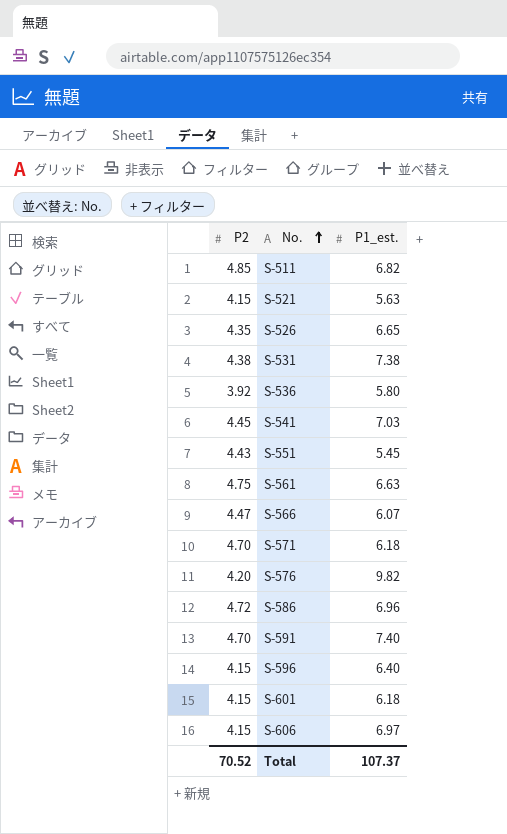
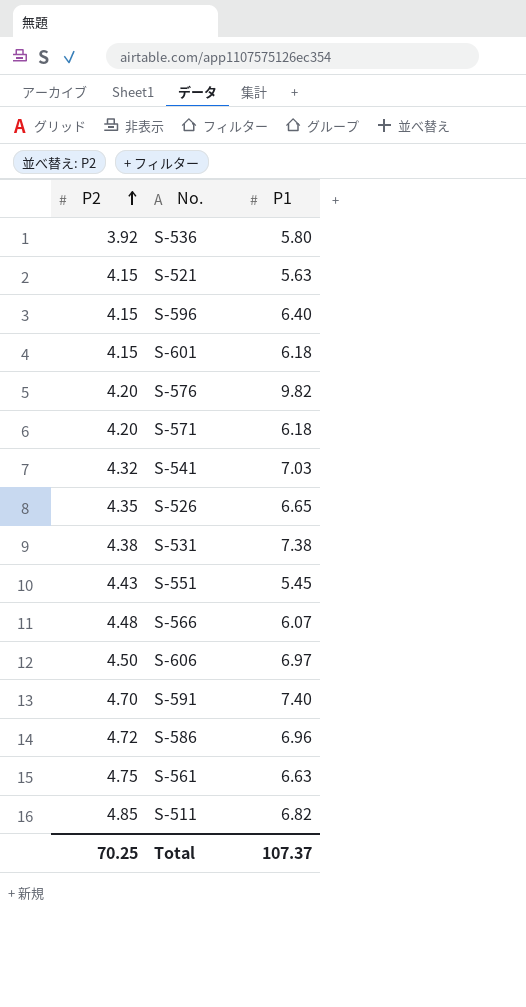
row order: No. ascending -> P2 ascending
column name: P1_est. -> P1
S-571 | P2: 4.70 -> 4.20
S-541 | P2: 4.45 -> 4.32
S-566 | P2: 4.47 -> 4.48
S-606 | P2: 4.15 -> 4.50
Total | P2: 70.52 -> 70.25

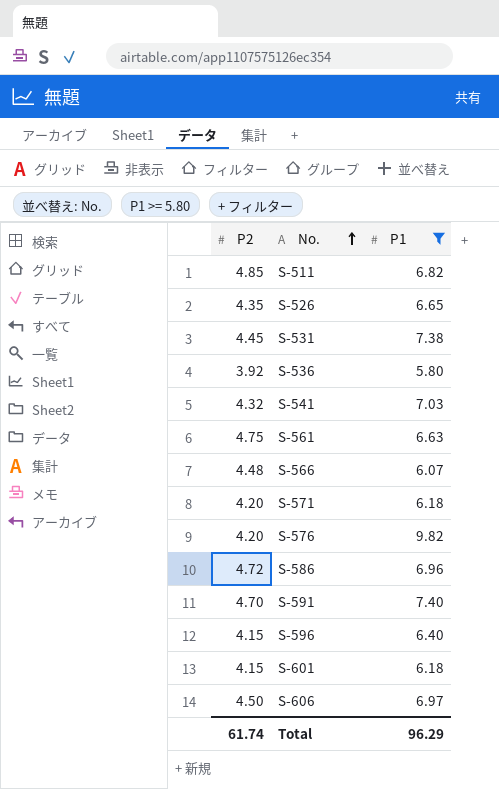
filter: none -> P1 >= 5.80
row order: P2 ascending -> No. ascending
S-531 | P2: 4.38 -> 4.45
Total | P2: 70.25 -> 61.74
Total | P1: 107.37 -> 96.29

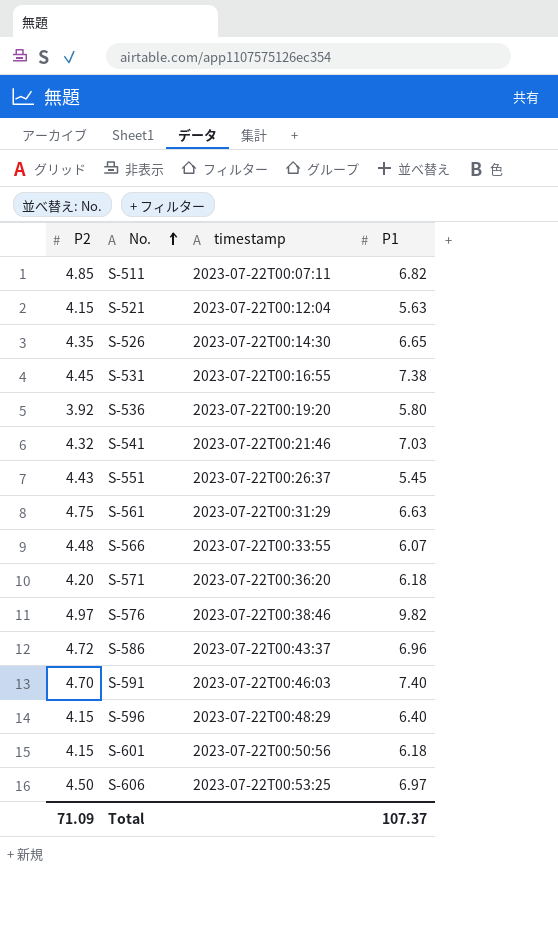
filter: P1 >= 5.80 -> none
column timestamp | position: none -> 3
S-576 | P2: 4.20 -> 4.97
Total | P2: 61.74 -> 71.09
Total | P1: 96.29 -> 107.37

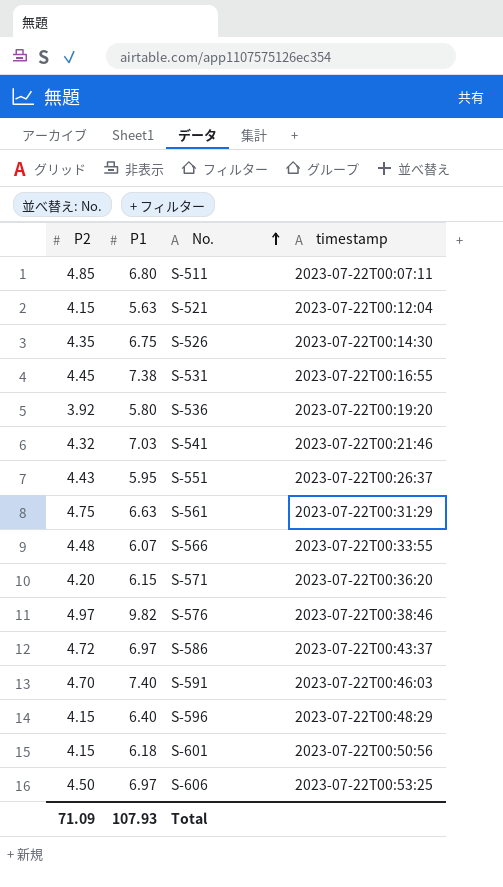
column P1 | position: 4 -> 2
S-511 | P1: 6.82 -> 6.80
S-526 | P1: 6.65 -> 6.75
S-551 | P1: 5.45 -> 5.95
S-571 | P1: 6.18 -> 6.15
S-586 | P1: 6.96 -> 6.97
Total | P1: 107.37 -> 107.93

